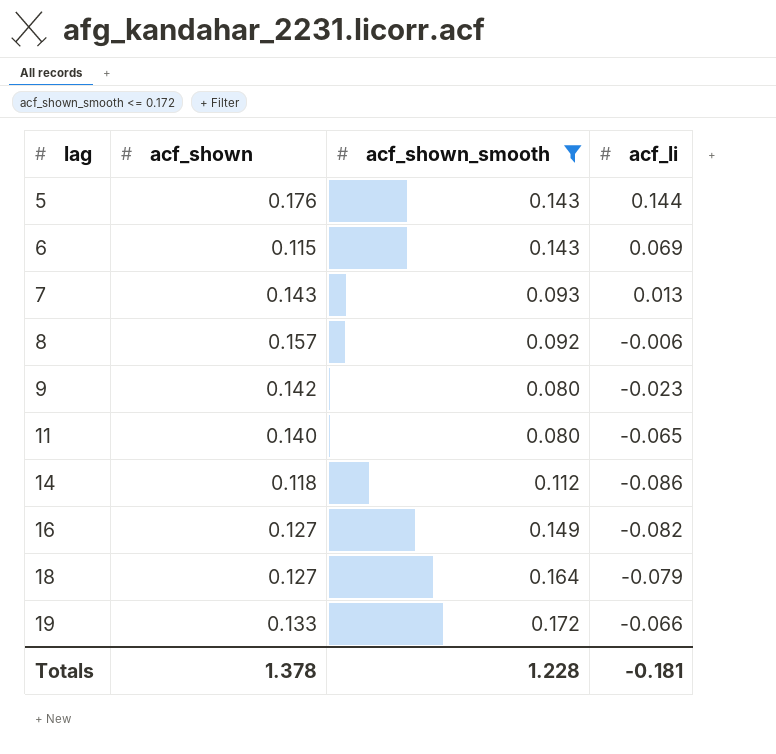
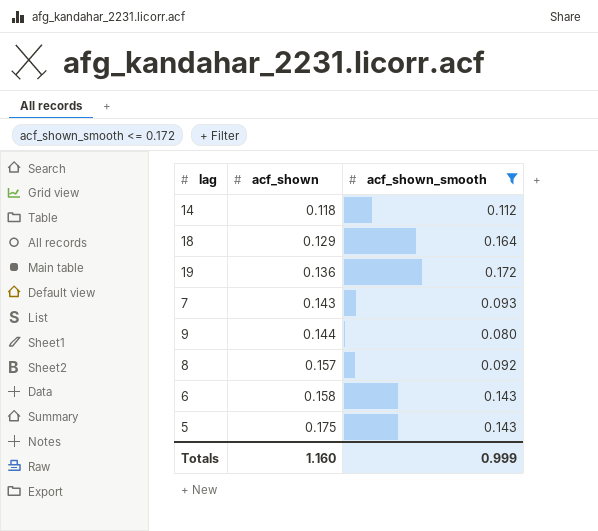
row order: lag ascending -> acf_shown ascending
column acf_li | position: 4 -> none
row 11: 0.140 | 0.080 | -0.065 -> none
row 16: 0.127 | 0.149 | -0.082 -> none
18 | acf_shown: 0.127 -> 0.129
19 | acf_shown: 0.133 -> 0.136
9 | acf_shown: 0.142 -> 0.144
6 | acf_shown: 0.115 -> 0.158
5 | acf_shown: 0.176 -> 0.175
Totals | acf_shown: 1.378 -> 1.160
Totals | acf_shown_smooth: 1.228 -> 0.999

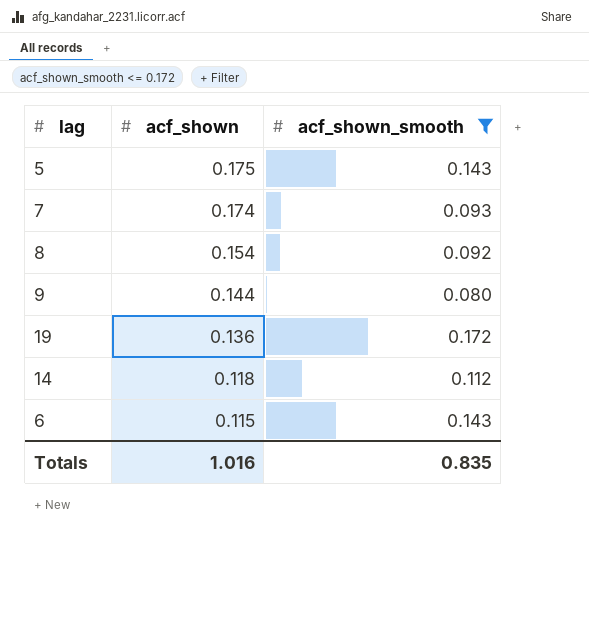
row order: acf_shown ascending -> acf_shown descending
row 18: 0.129 | 0.164 -> none
7 | acf_shown: 0.143 -> 0.174
8 | acf_shown: 0.157 -> 0.154
6 | acf_shown: 0.158 -> 0.115
Totals | acf_shown: 1.160 -> 1.016
Totals | acf_shown_smooth: 0.999 -> 0.835

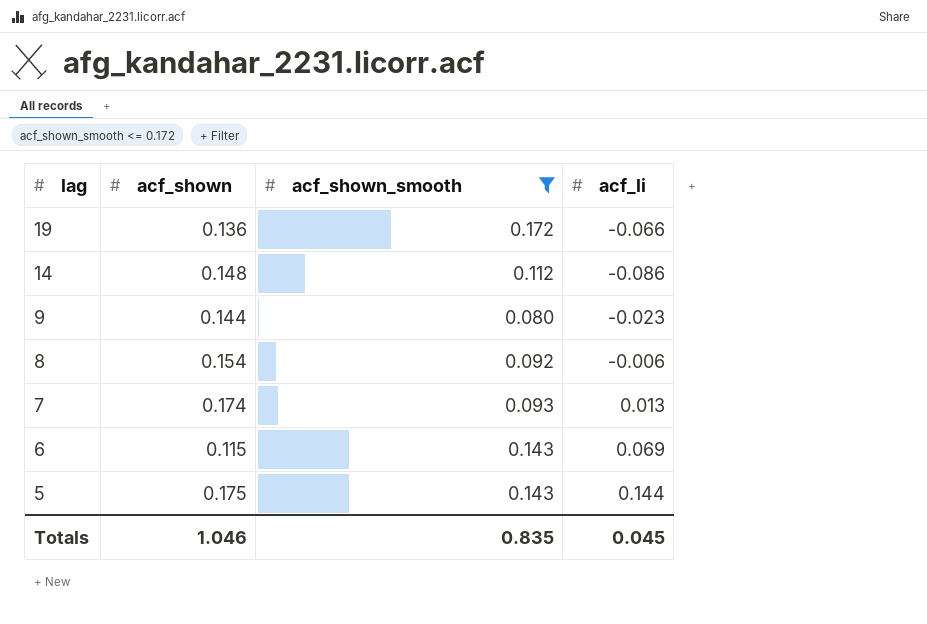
row order: acf_shown descending -> lag descending
column acf_li | position: none -> 4
14 | acf_shown: 0.118 -> 0.148
Totals | acf_shown: 1.016 -> 1.046

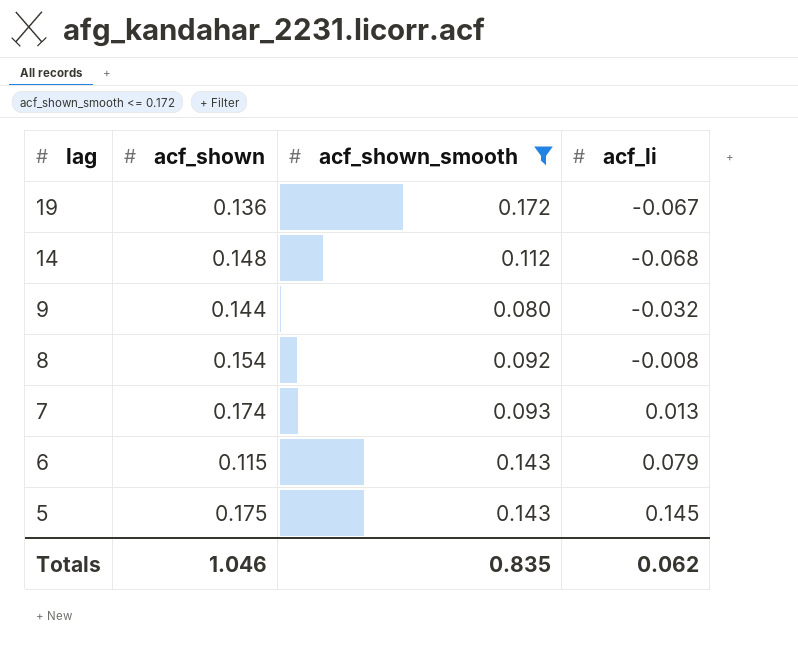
19 | acf_li: -0.066 -> -0.067
14 | acf_li: -0.086 -> -0.068
9 | acf_li: -0.023 -> -0.032
8 | acf_li: -0.006 -> -0.008
6 | acf_li: 0.069 -> 0.079
5 | acf_li: 0.144 -> 0.145
Totals | acf_li: 0.045 -> 0.062

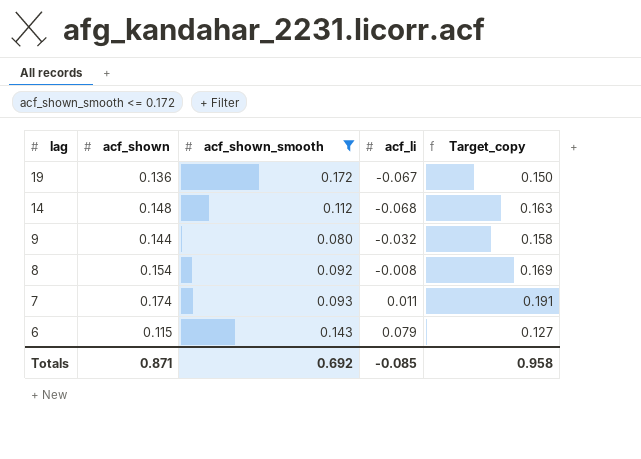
column Target_copy | formula: none -> [acf_shown] * 1.1
row 5: 0.175 | 0.143 | 0.145 -> none
7 | acf_li: 0.013 -> 0.011
Totals | acf_shown: 1.046 -> 0.871
Totals | acf_shown_smooth: 0.835 -> 0.692
Totals | acf_li: 0.062 -> -0.085

